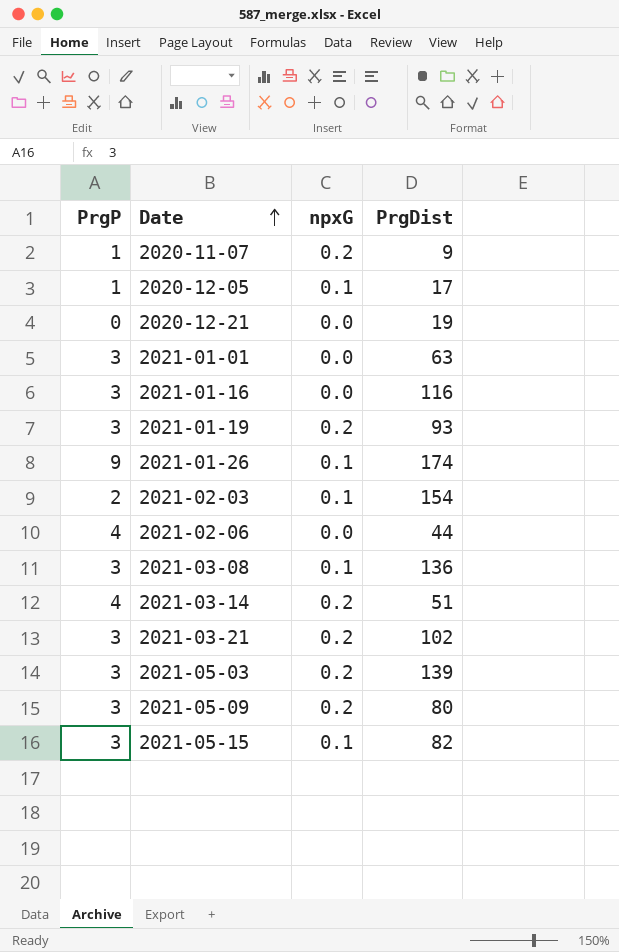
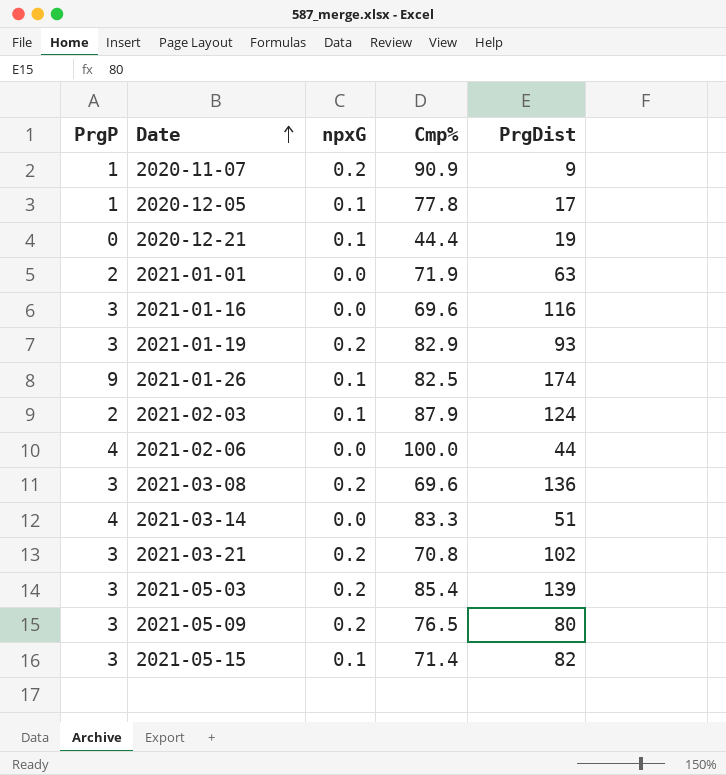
column Cmp% | position: none -> 4
2020-12-21 | npxG: 0.0 -> 0.1
2021-01-01 | PrgP: 3 -> 2
2021-02-03 | PrgDist: 154 -> 124
2021-03-08 | npxG: 0.1 -> 0.2
2021-03-14 | npxG: 0.2 -> 0.0

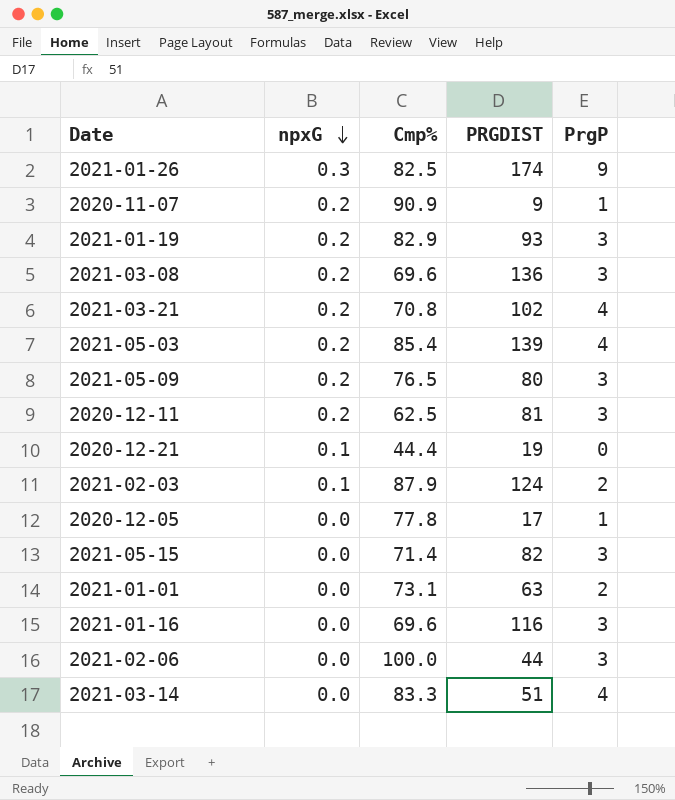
row order: Date ascending -> npxG descending
column name: PrgDist -> PRGDIST
column PrgP | position: 1 -> 5
2021-01-26 | npxG: 0.1 -> 0.3
2021-03-21 | PrgP: 3 -> 4
2021-05-03 | PrgP: 3 -> 4
row 2020-12-11: none -> 0.2 | 62.5 | 81 | 3
2020-12-05 | npxG: 0.1 -> 0.0
2021-05-15 | npxG: 0.1 -> 0.0
2021-01-01 | Cmp%: 71.9 -> 73.1
2021-02-06 | PrgP: 4 -> 3

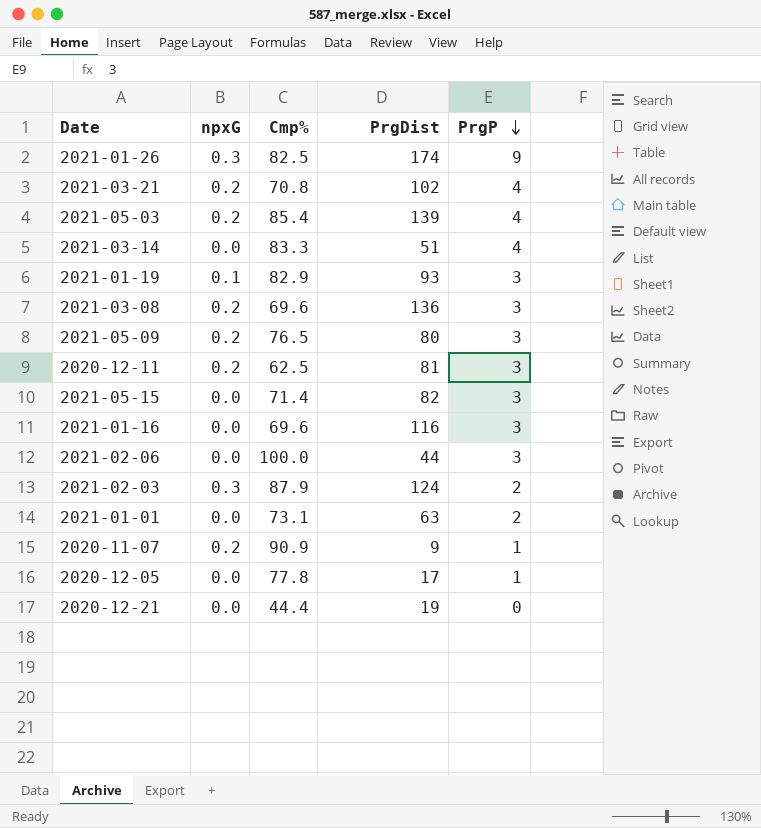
row order: npxG descending -> PrgP descending
column name: PRGDIST -> PrgDist
2021-01-19 | npxG: 0.2 -> 0.1
2021-02-03 | npxG: 0.1 -> 0.3
2020-12-21 | npxG: 0.1 -> 0.0

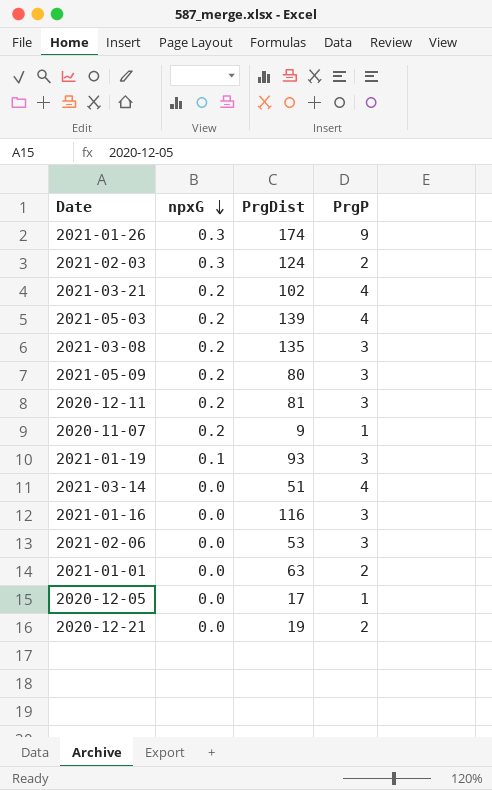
row order: PrgP descending -> npxG descending
column Cmp% | position: 3 -> none
row 2021-05-15: 0.0 | 71.4 | 82 | 3 -> none
2021-03-08 | PrgDist: 136 -> 135
2021-02-06 | PrgDist: 44 -> 53
2020-12-21 | PrgP: 0 -> 2

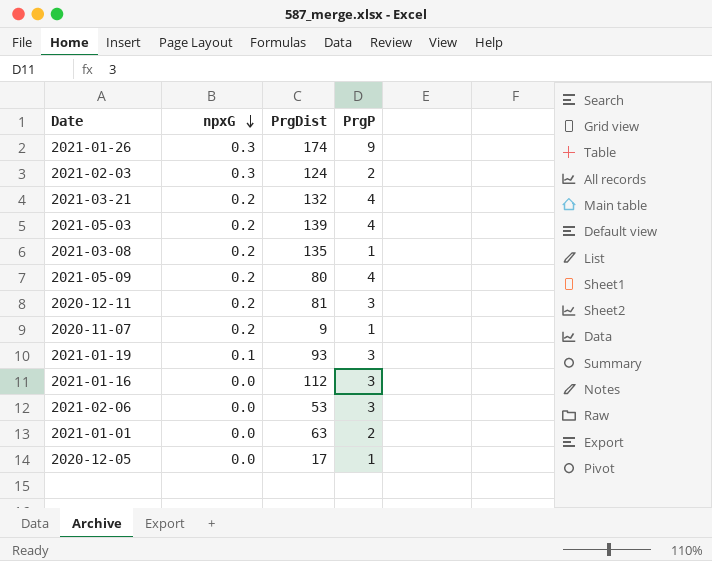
row 2021-03-14: 0.0 | 51 | 4 -> none
row 2020-12-21: 0.0 | 19 | 2 -> none
2021-03-21 | PrgDist: 102 -> 132
2021-03-08 | PrgP: 3 -> 1
2021-05-09 | PrgP: 3 -> 4
2021-01-16 | PrgDist: 116 -> 112

